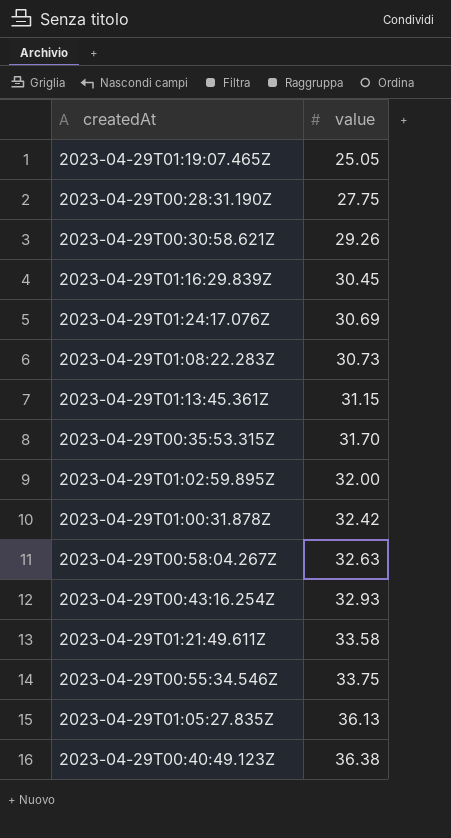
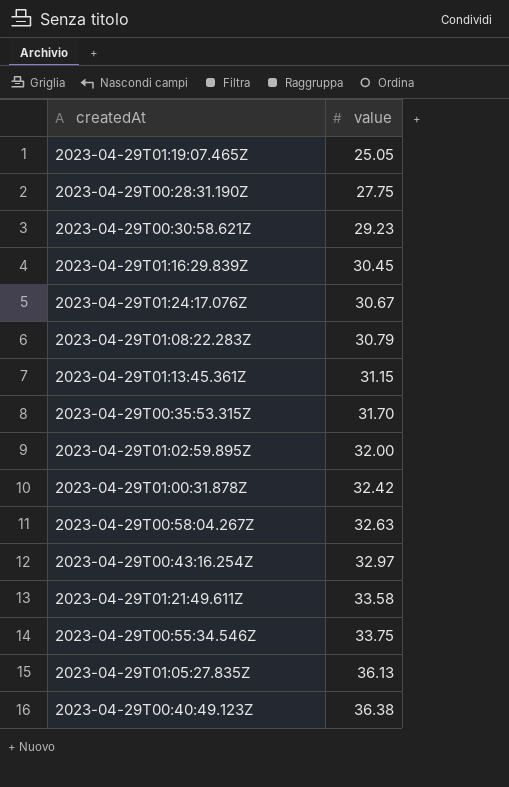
2023-04-29T00:30:58.621Z | value: 29.26 -> 29.23
2023-04-29T01:24:17.076Z | value: 30.69 -> 30.67
2023-04-29T01:08:22.283Z | value: 30.73 -> 30.79
2023-04-29T00:43:16.254Z | value: 32.93 -> 32.97

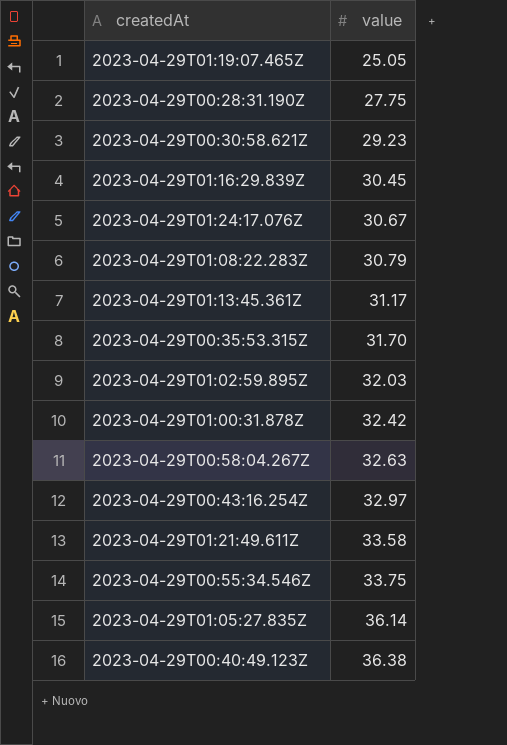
2023-04-29T01:13:45.361Z | value: 31.15 -> 31.17
2023-04-29T01:02:59.895Z | value: 32.00 -> 32.03
2023-04-29T01:05:27.835Z | value: 36.13 -> 36.14

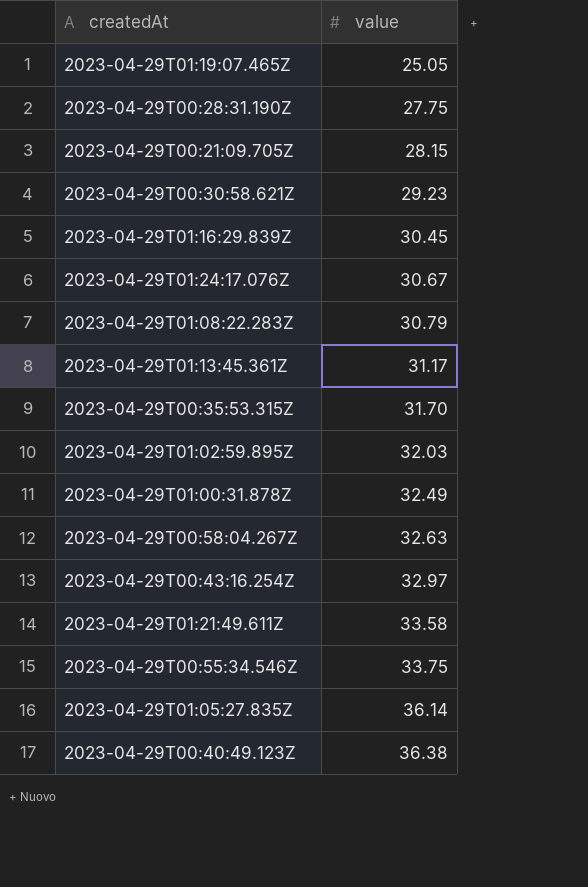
row 2023-04-29T00:21:09.705Z: none -> 28.15
2023-04-29T01:00:31.878Z | value: 32.42 -> 32.49

